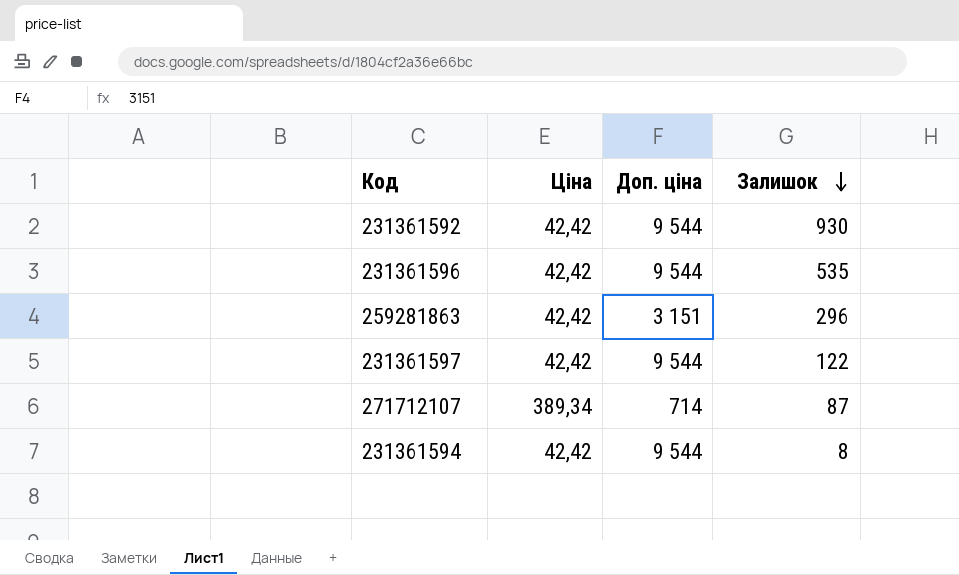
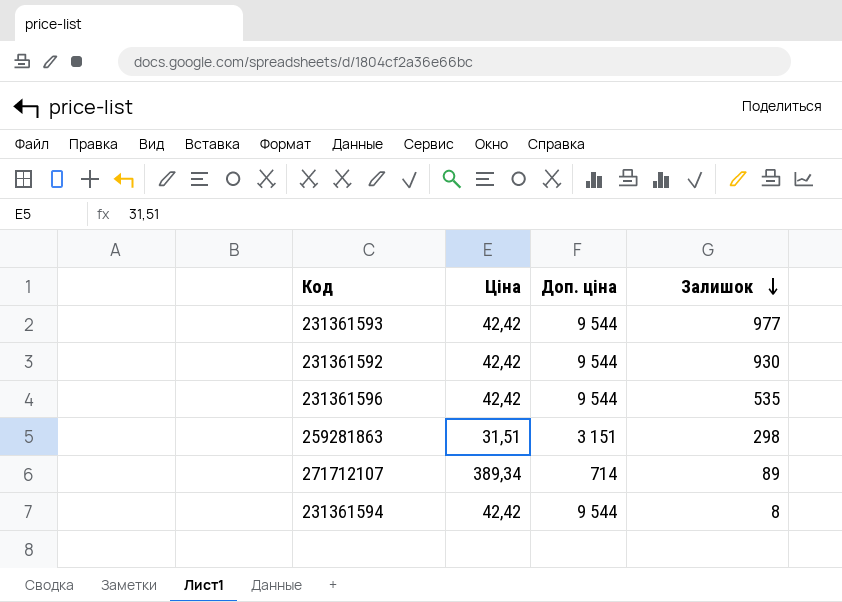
row 231361597: 42,42 | 9 544 | 122 -> none
row 231361593: none -> 42,42 | 9 544 | 977
259281863 | Ціна: 42,42 -> 31,51
259281863 | Залишок: 296 -> 298
271712107 | Залишок: 87 -> 89

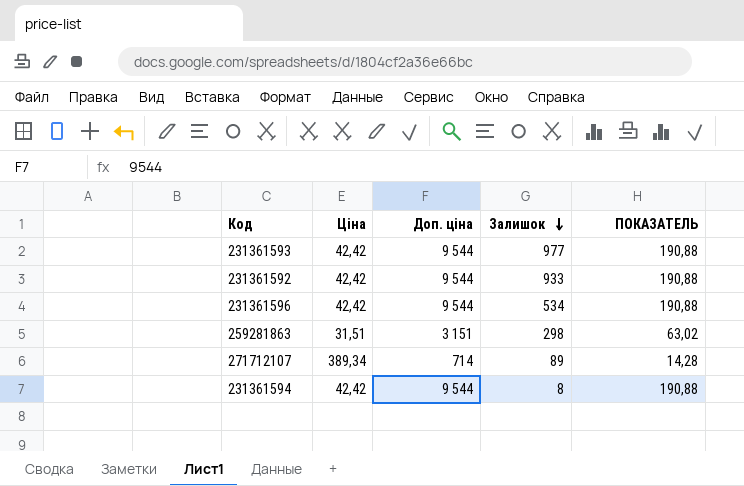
column ПОКАЗАТЕЛЬ | formula: none -> [Доп. ціна] * 0,02
231361592 | Залишок: 930 -> 933
231361596 | Залишок: 535 -> 534

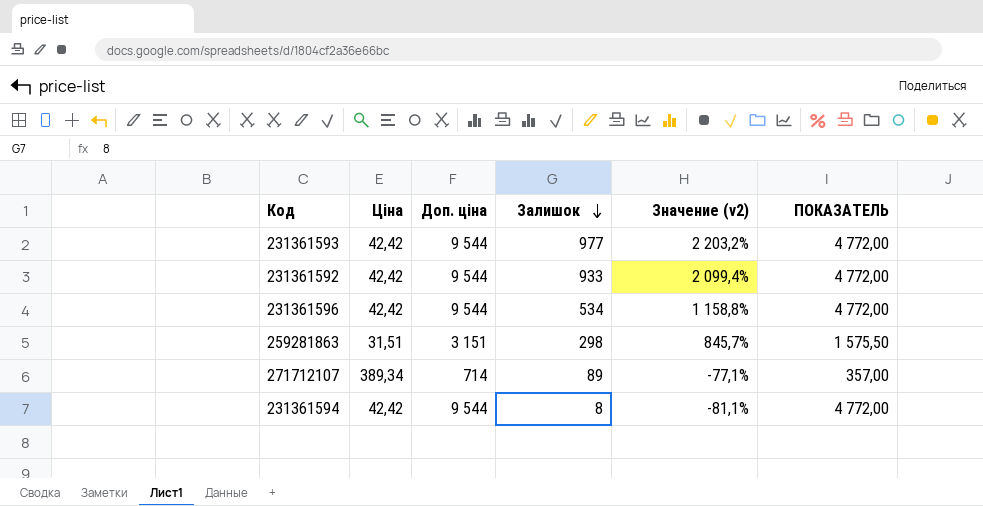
column Значение (v2) | formula: none -> ([Залишок] - [Ціна]) / [Ціна]
column ПОКАЗАТЕЛЬ | formula: [Доп. ціна] * 0,02 -> [Доп. ціна] * 0,5

